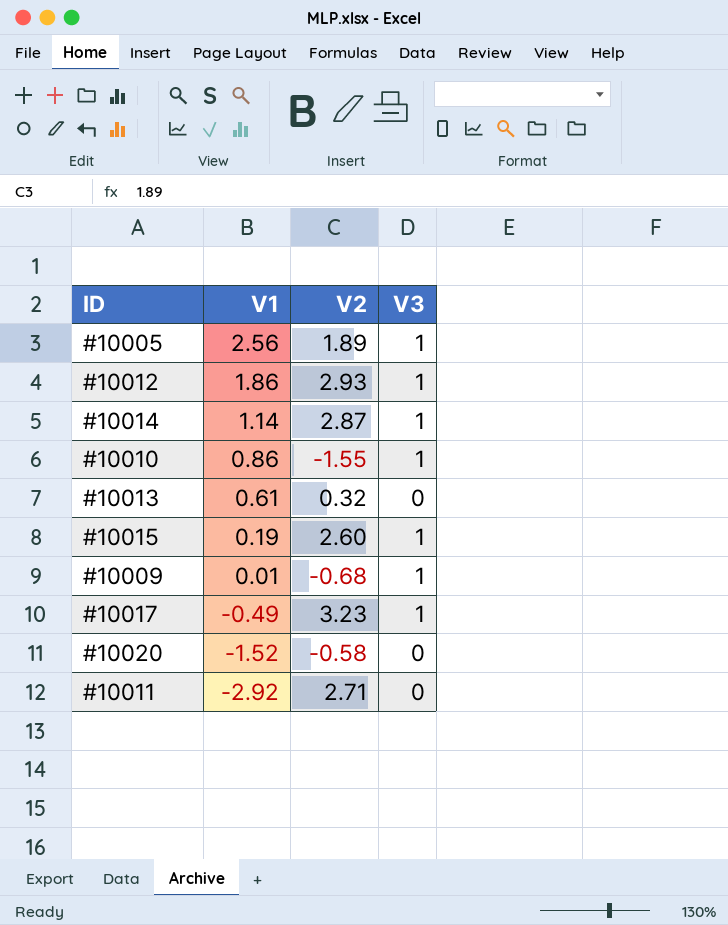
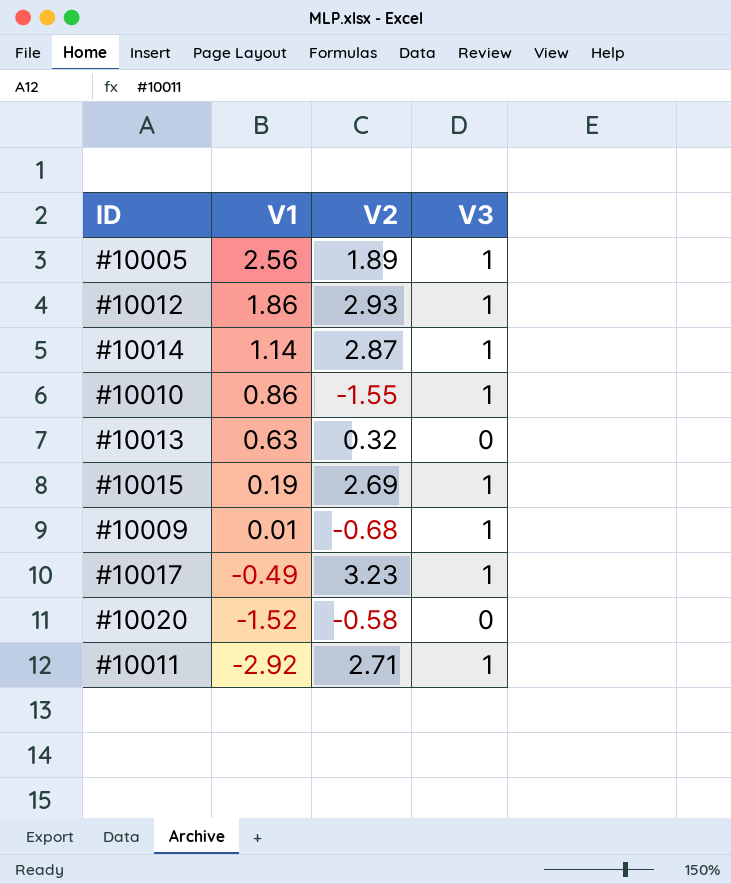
#10013 | V1: 0.61 -> 0.63
#10015 | V2: 2.60 -> 2.69
#10011 | V3: 0 -> 1

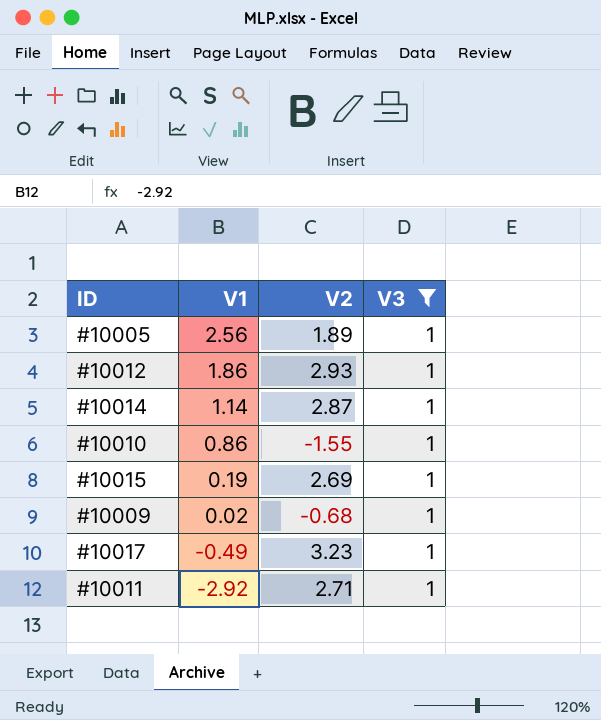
filter: none -> V3 = 1
#10009 | V1: 0.01 -> 0.02

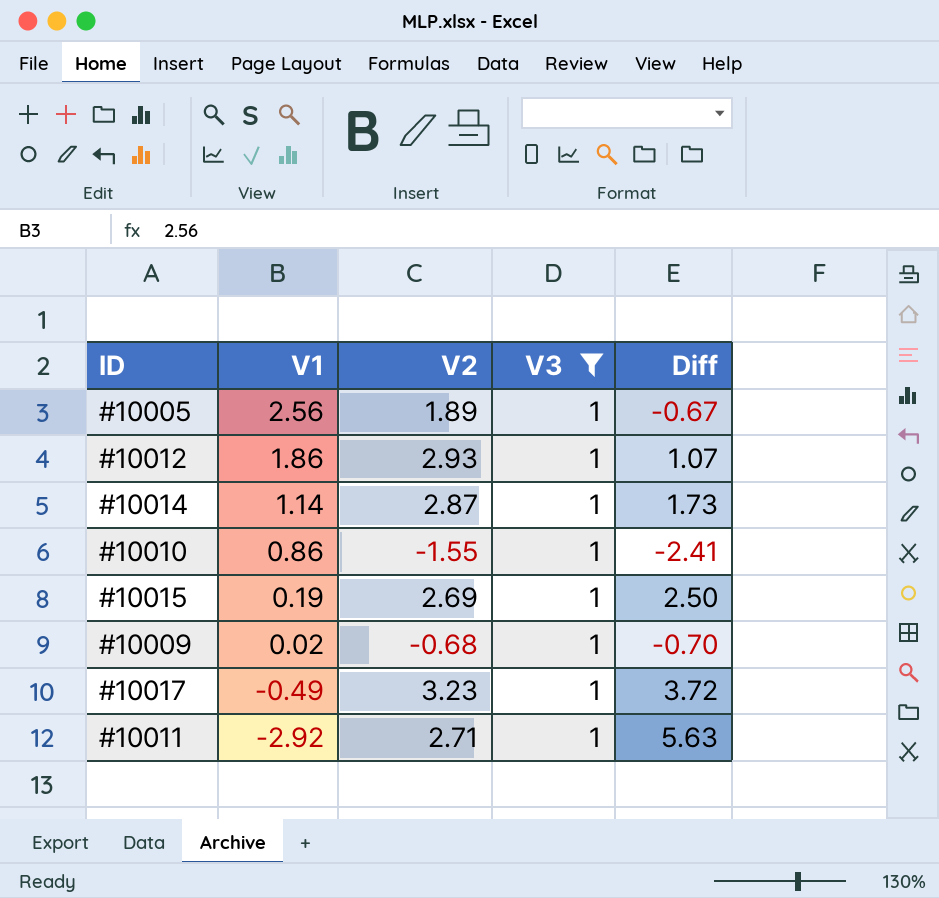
column Diff | formula: none -> [V2] - [V1]

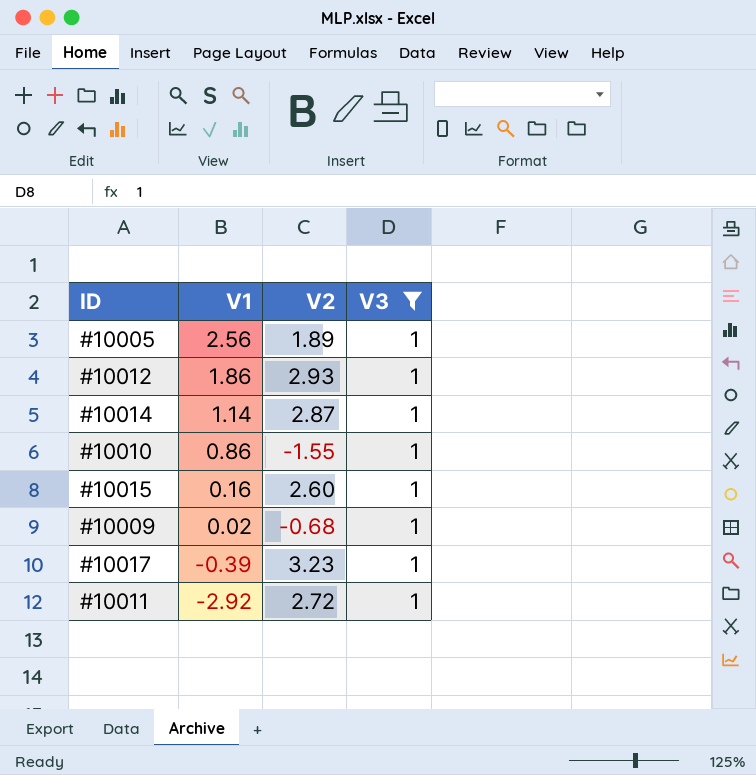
column Diff | formula: [V2] - [V1] -> none
#10015 | V1: 0.19 -> 0.16
#10015 | V2: 2.69 -> 2.60
#10017 | V1: -0.49 -> -0.39
#10011 | V2: 2.71 -> 2.72

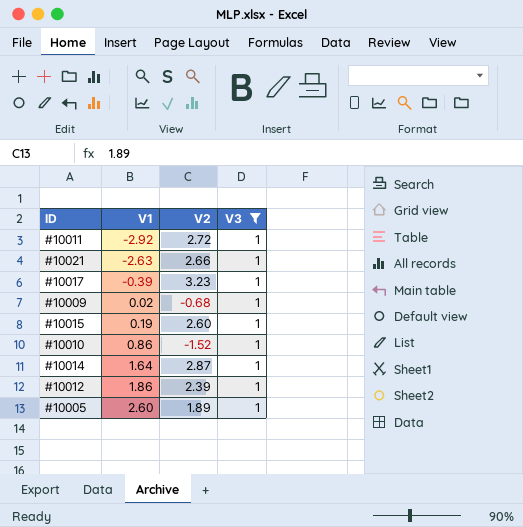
row order: V1 descending -> V1 ascending
row #10021: none -> -2.63 | 2.66 | 1
#10015 | V1: 0.16 -> 0.19
#10010 | V2: -1.55 -> -1.52
#10014 | V1: 1.14 -> 1.64
#10012 | V2: 2.93 -> 2.39
#10005 | V1: 2.56 -> 2.60

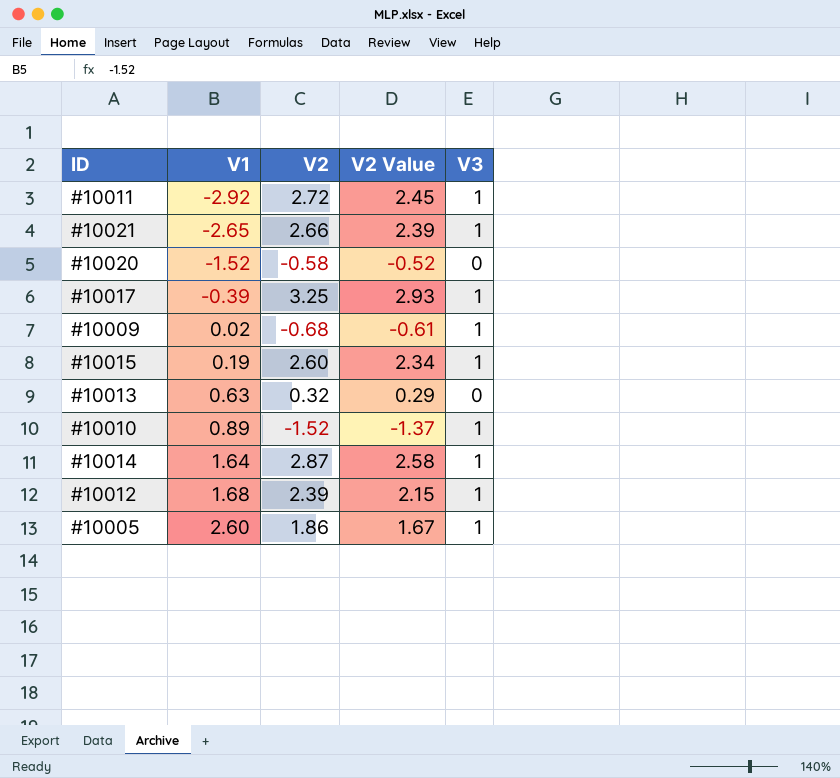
filter: V3 = 1 -> none
column V2 Value | formula: none -> [V2] * 0.9
#10021 | V1: -2.63 -> -2.65
#10017 | V2: 3.23 -> 3.25
#10010 | V1: 0.86 -> 0.89
#10012 | V1: 1.86 -> 1.68
#10005 | V2: 1.89 -> 1.86

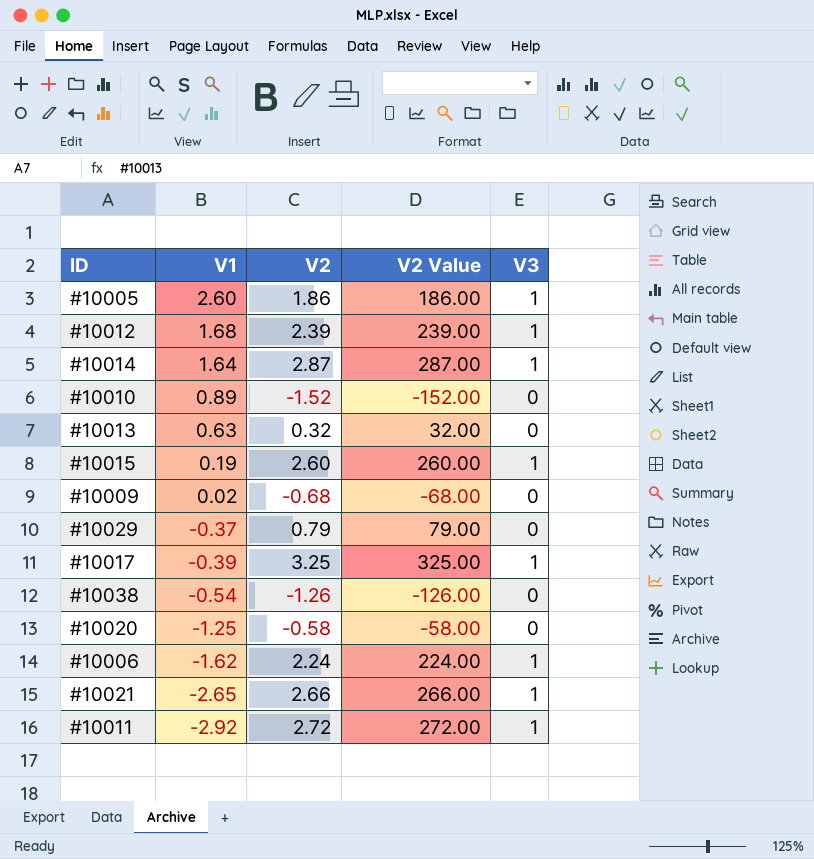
row order: V1 ascending -> V1 descending
column V2 Value | formula: [V2] * 0.9 -> [V2] * 100
#10010 | V3: 1 -> 0
#10009 | V3: 1 -> 0
row #10029: none -> -0.37 | 0.79 | 79.00 | 0
row #10038: none -> -0.54 | -1.26 | -126.00 | 0
#10020 | V1: -1.52 -> -1.25
row #10006: none -> -1.62 | 2.24 | 224.00 | 1

